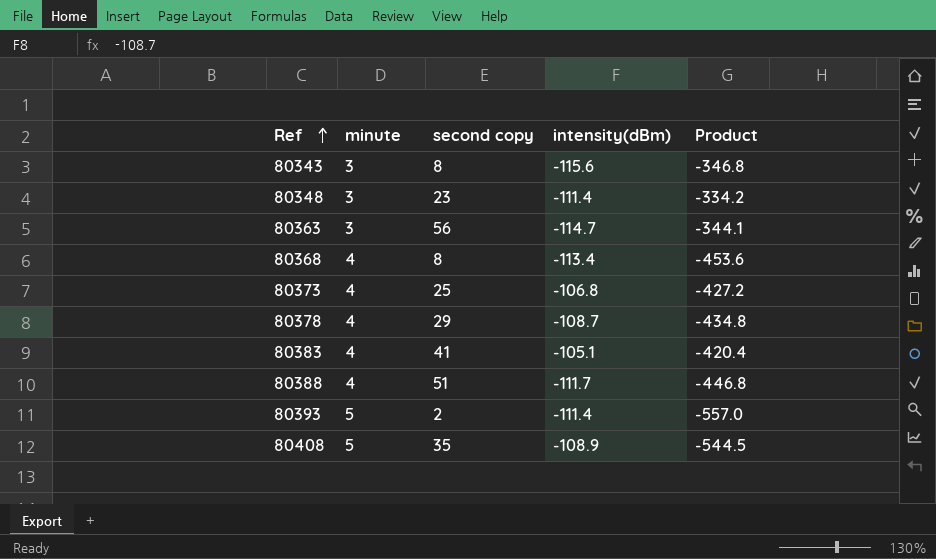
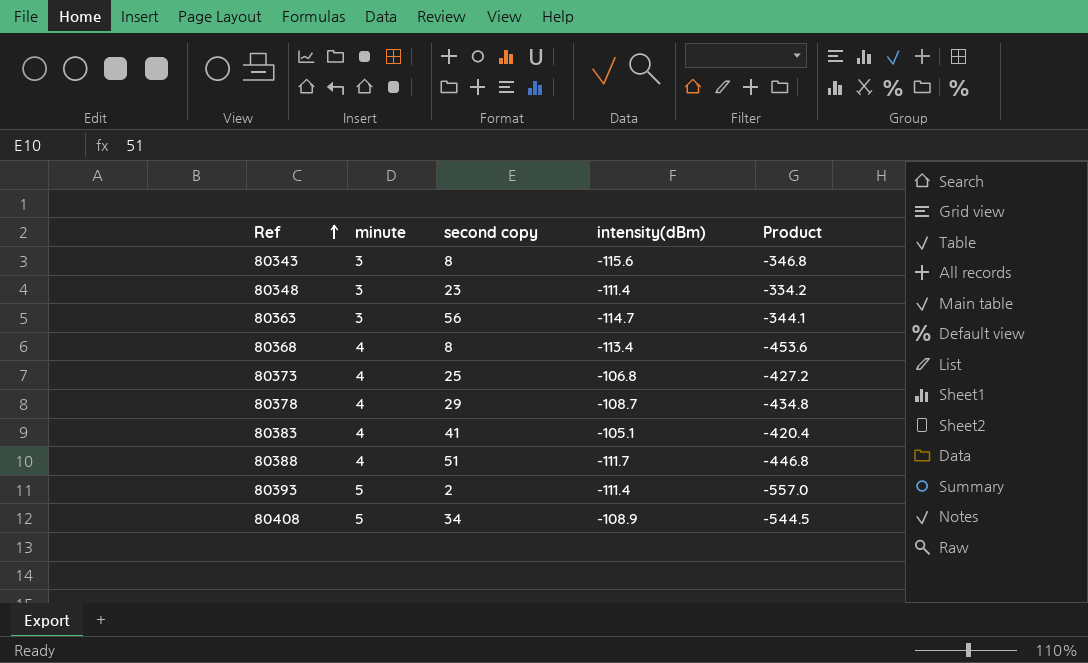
80408 | second copy: 35 -> 34

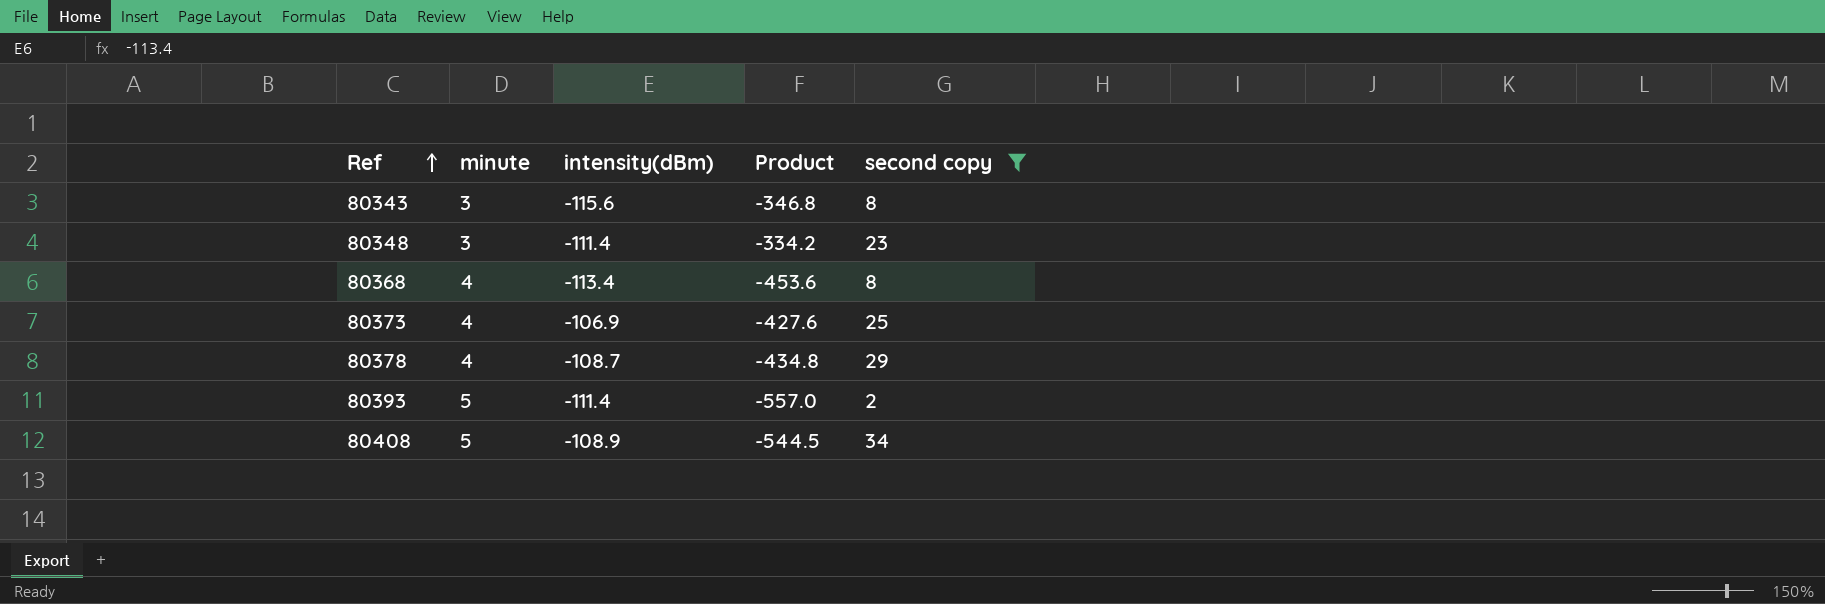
filter: none -> second copy <= 34
column second copy | position: 3 -> 5
80373 | intensity(dBm): -106.8 -> -106.9
80373 | Product: -427.2 -> -427.6

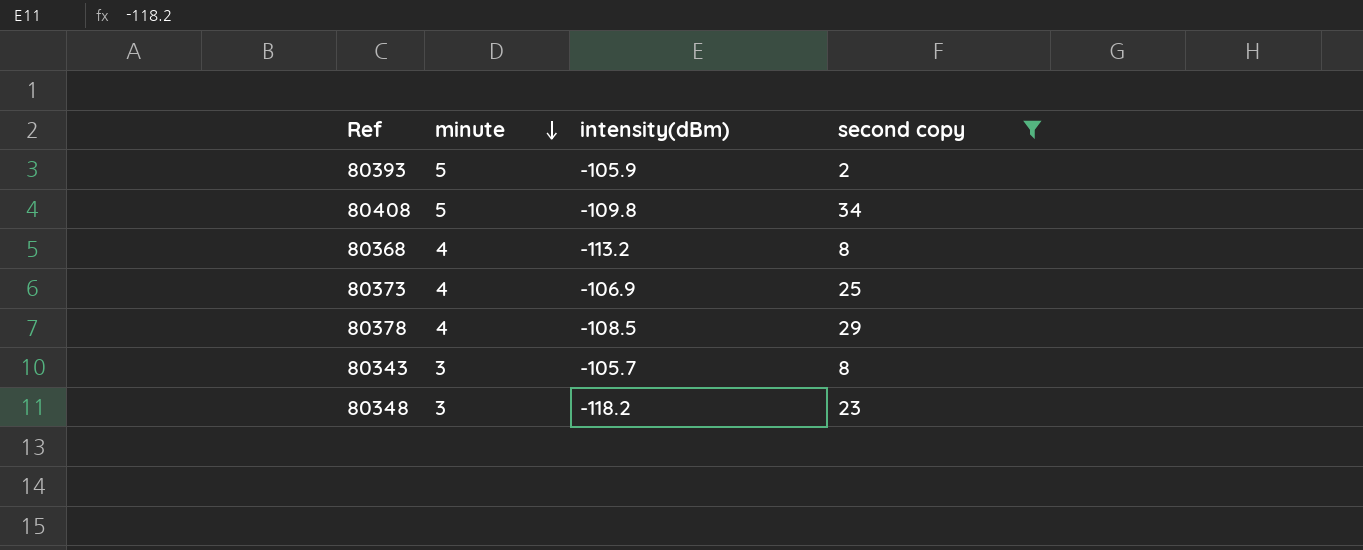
row order: Ref ascending -> minute descending
column Product | formula: [minute] * [intensity(dBm)] -> none
80393 | intensity(dBm): -111.4 -> -105.9
80408 | intensity(dBm): -108.9 -> -109.8
80368 | intensity(dBm): -113.4 -> -113.2
80378 | intensity(dBm): -108.7 -> -108.5
80343 | intensity(dBm): -115.6 -> -105.7
80348 | intensity(dBm): -111.4 -> -118.2

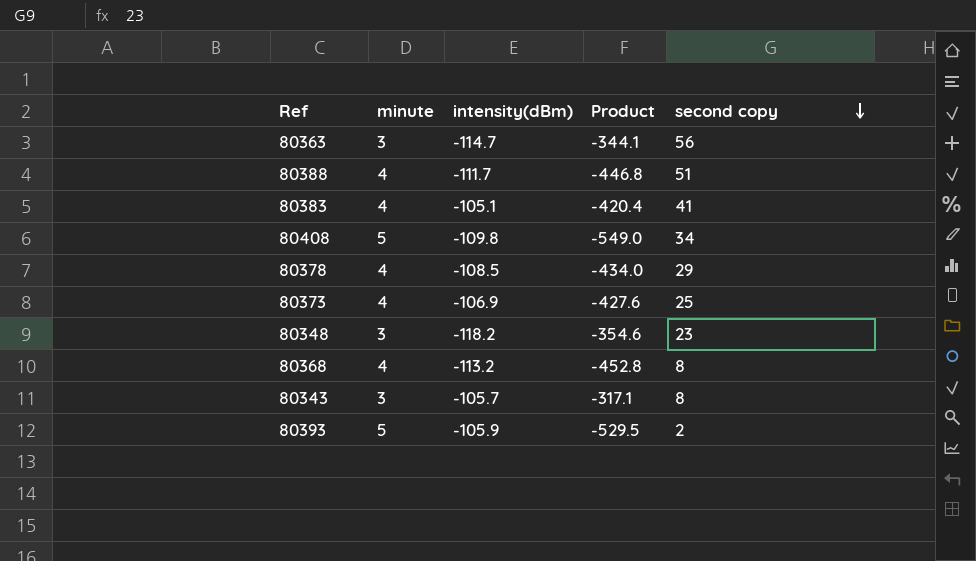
filter: second copy <= 34 -> none
row order: minute descending -> second copy descending
column Product | formula: none -> [minute] * [intensity(dBm)]

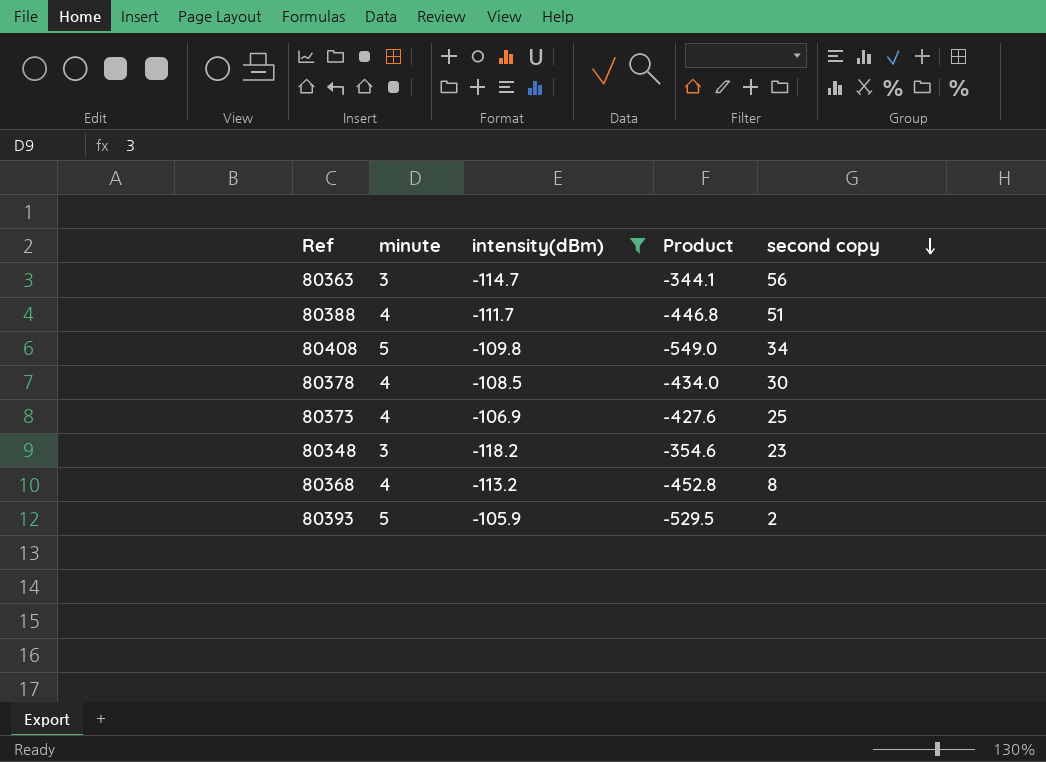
filter: none -> intensity(dBm) <= -105.9
80378 | second copy: 29 -> 30

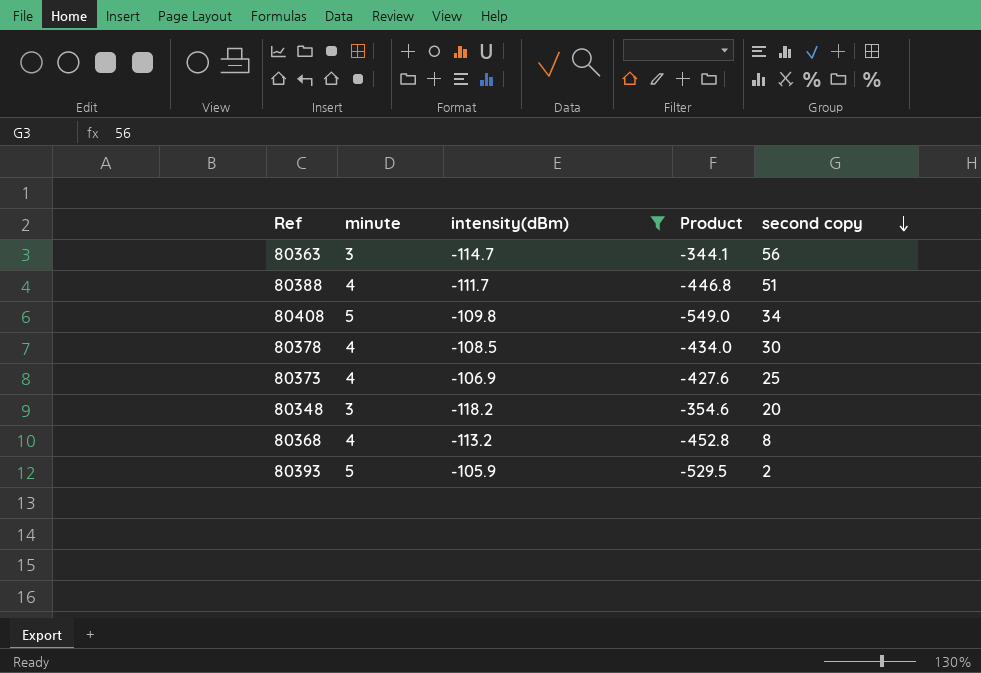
80348 | second copy: 23 -> 20

